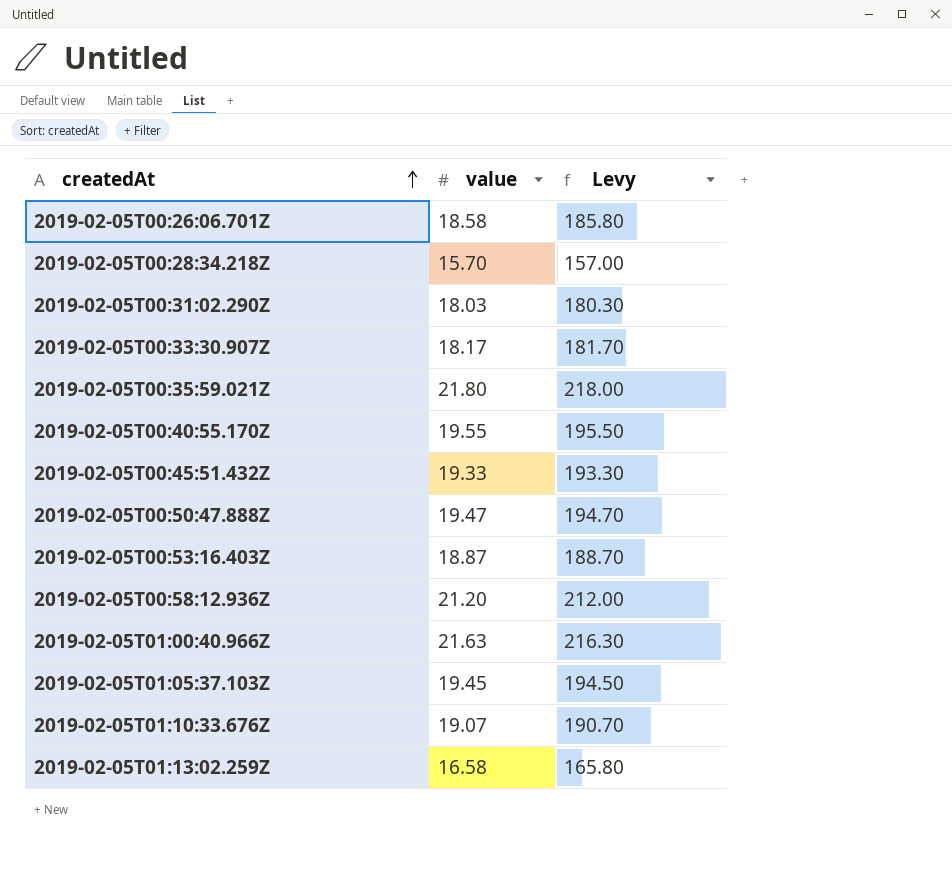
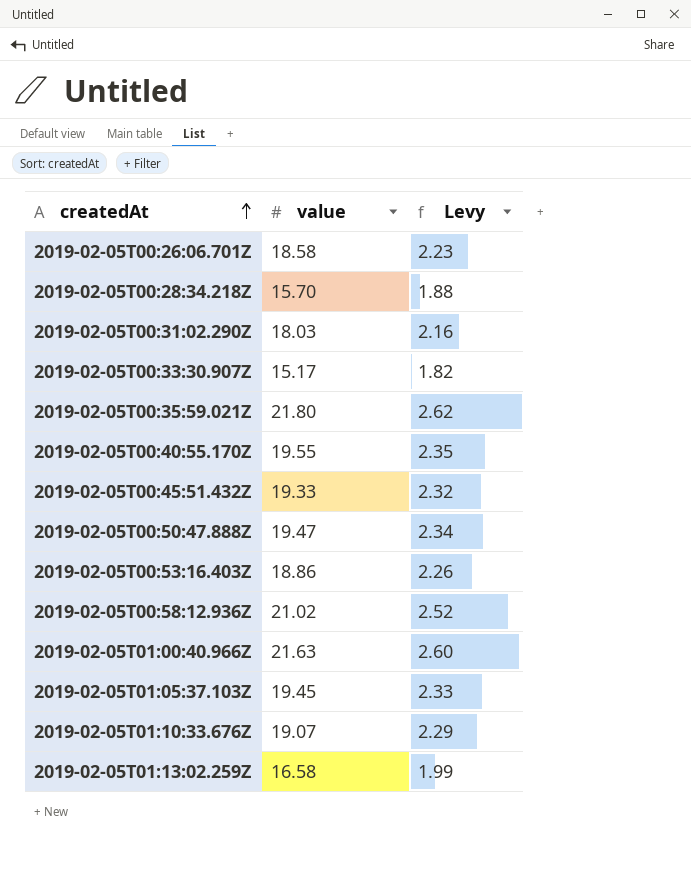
column Levy | formula: [value] * 10 -> [value] * 0.12
2019-02-05T00:33:30.907Z | value: 18.17 -> 15.17
2019-02-05T00:53:16.403Z | value: 18.87 -> 18.86
2019-02-05T00:58:12.936Z | value: 21.20 -> 21.02

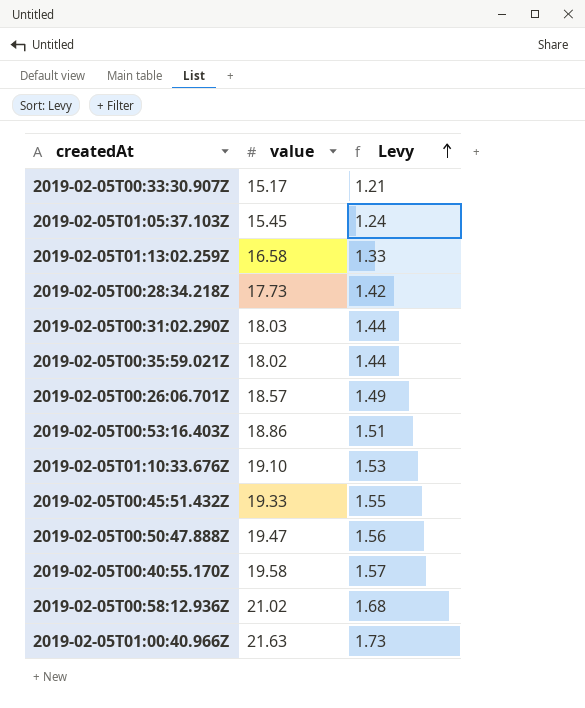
row order: createdAt ascending -> Levy ascending
column Levy | formula: [value] * 0.12 -> [value] * 0.08
2019-02-05T01:05:37.103Z | value: 19.45 -> 15.45
2019-02-05T00:28:34.218Z | value: 15.70 -> 17.73
2019-02-05T00:35:59.021Z | value: 21.80 -> 18.02
2019-02-05T00:26:06.701Z | value: 18.58 -> 18.57
2019-02-05T01:10:33.676Z | value: 19.07 -> 19.10
2019-02-05T00:40:55.170Z | value: 19.55 -> 19.58

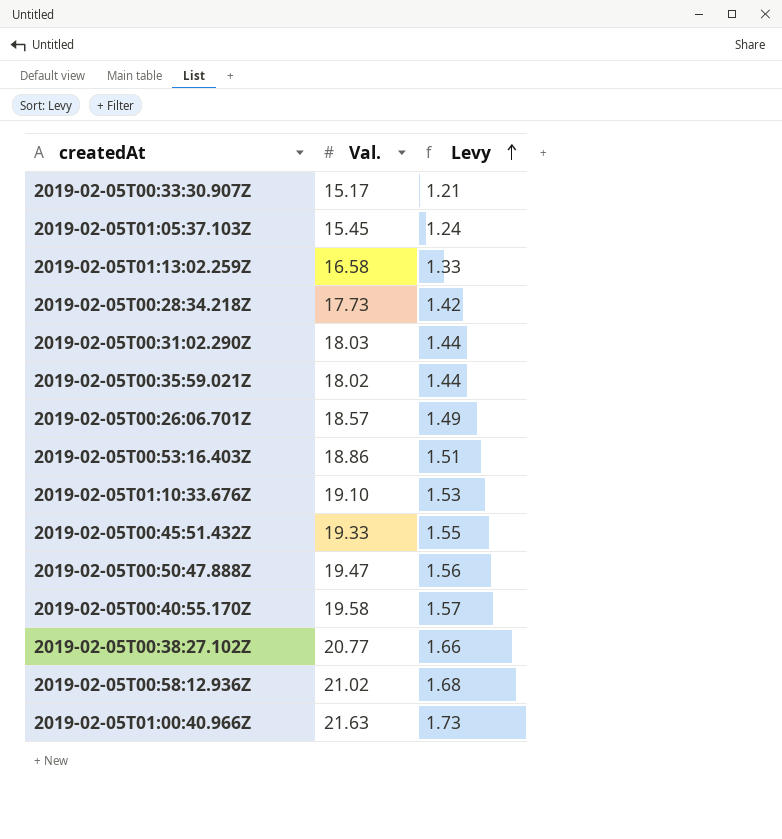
column name: value -> Val.
row 2019-02-05T00:38:27.102Z: none -> 20.77 | 1.66

